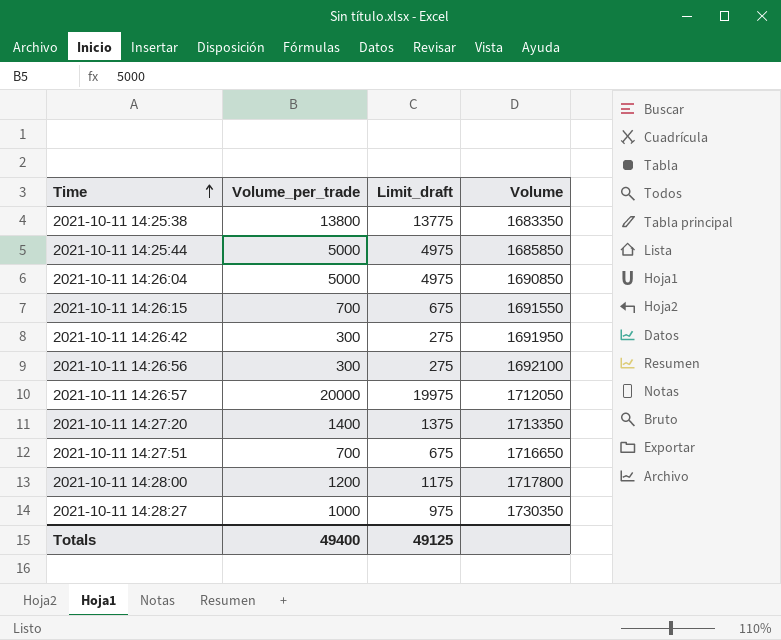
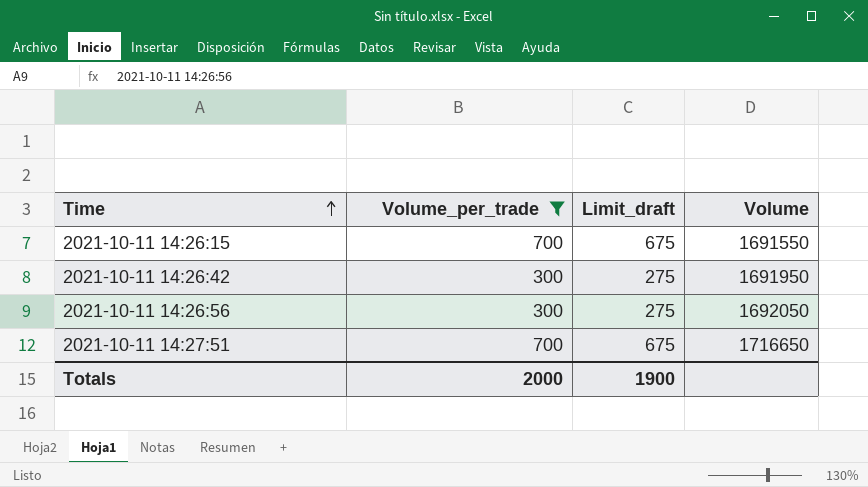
filter: none -> Volume_per_trade <= 700
2021-10-11 14:26:56 | Volume: 1692100 -> 1692050
Totals | Volume_per_trade: 49400 -> 2000
Totals | Limit_draft: 49125 -> 1900

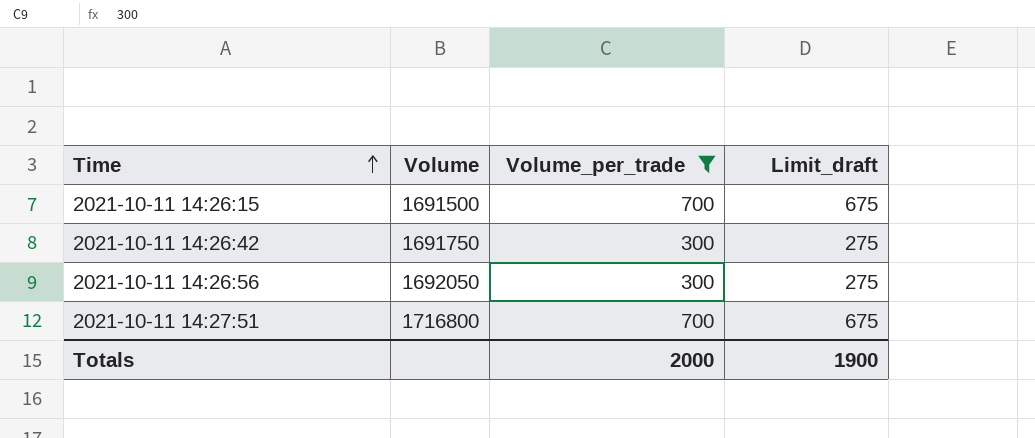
column Volume | position: 4 -> 2
2021-10-11 14:26:15 | Volume: 1691550 -> 1691500
2021-10-11 14:26:42 | Volume: 1691950 -> 1691750
2021-10-11 14:27:51 | Volume: 1716650 -> 1716800

